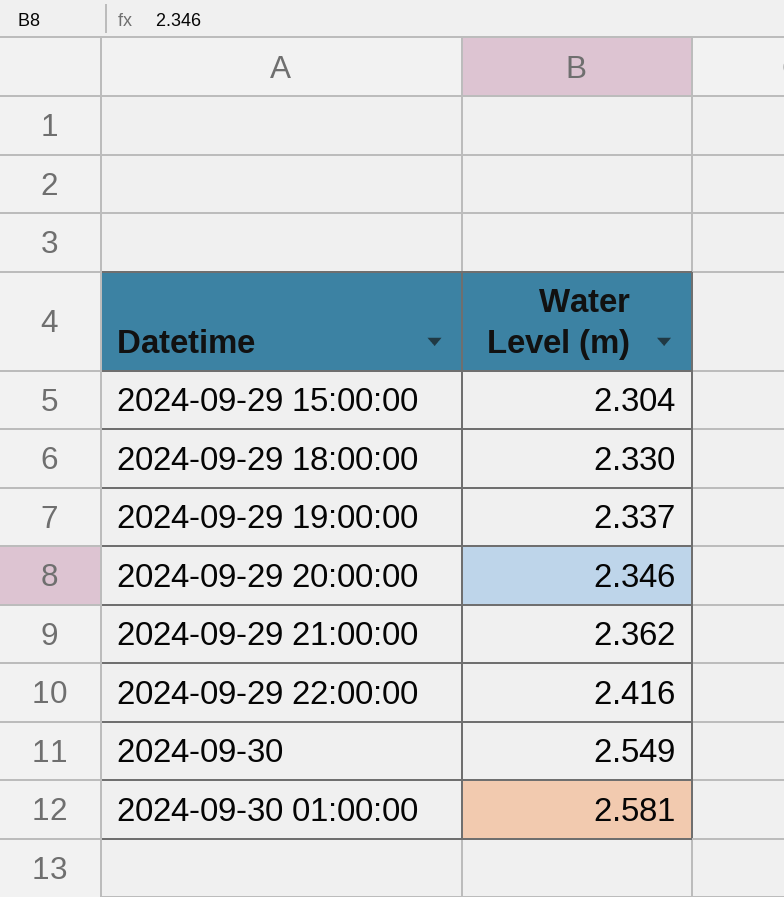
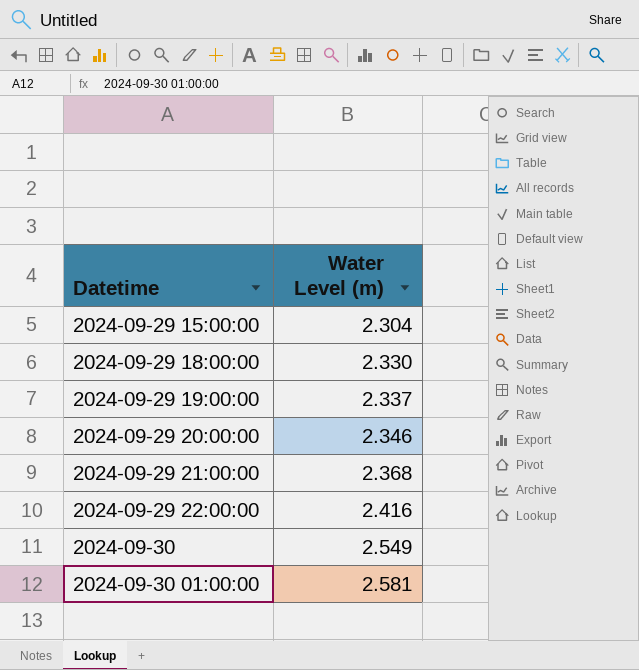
2024-09-29 21:00:00 | Water Level (m): 2.362 -> 2.368

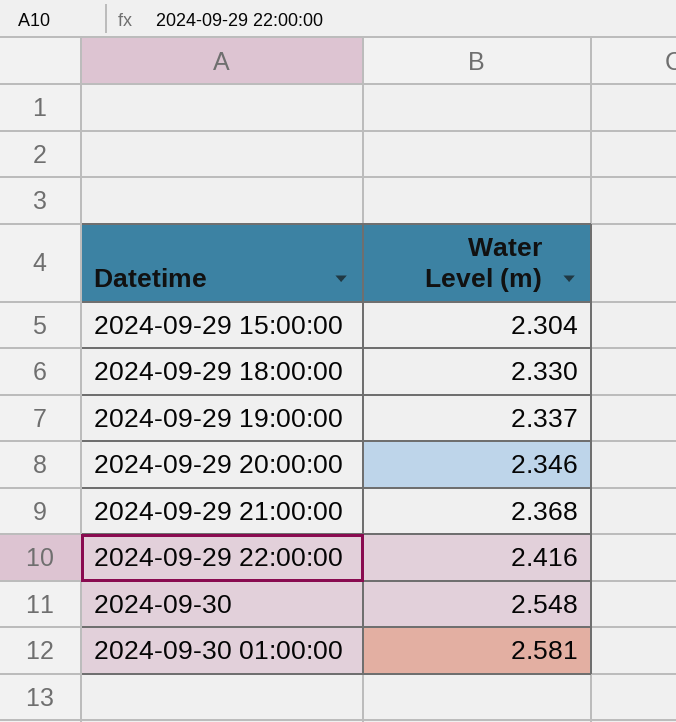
2024-09-30 | Water Level (m): 2.549 -> 2.548

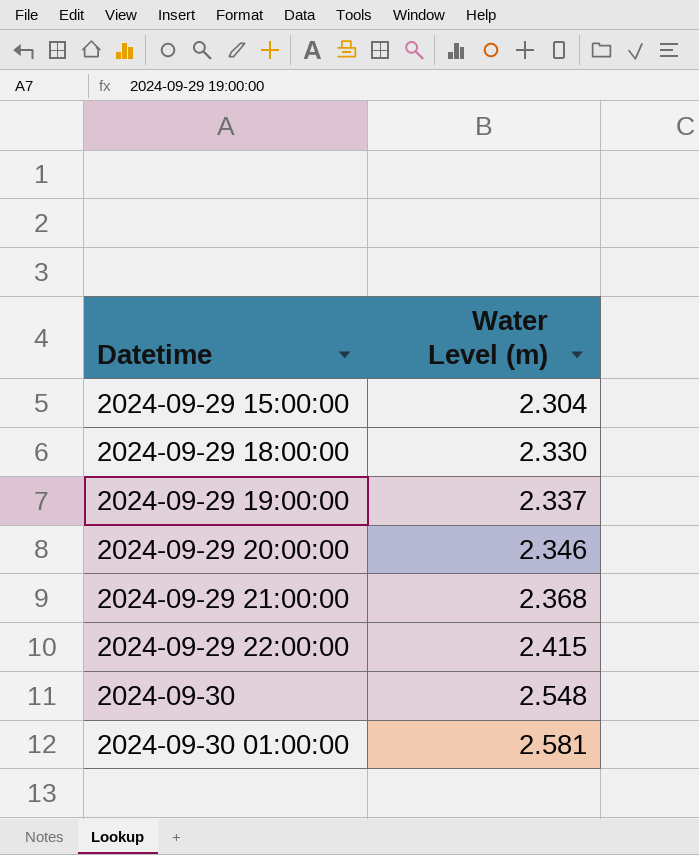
2024-09-29 22:00:00 | Water Level (m): 2.416 -> 2.415

